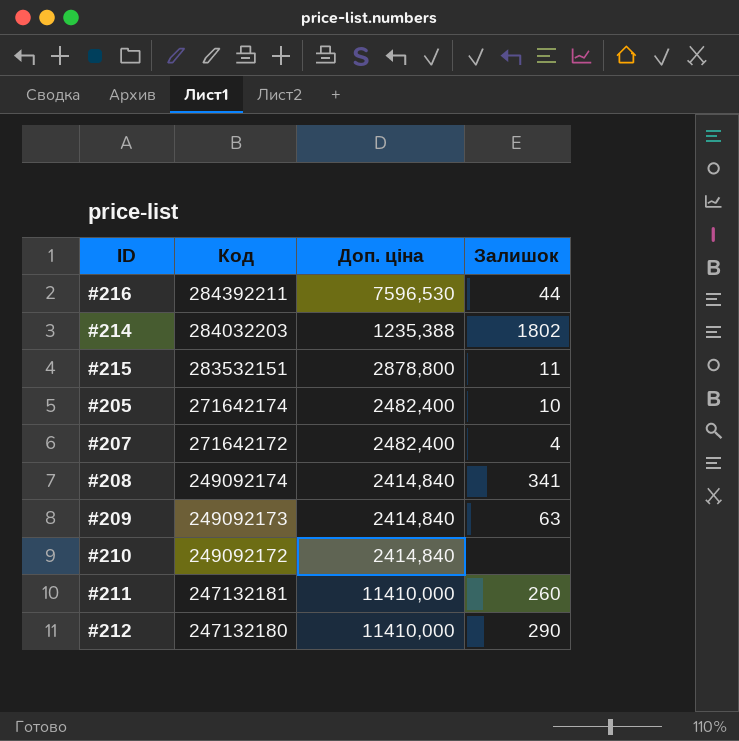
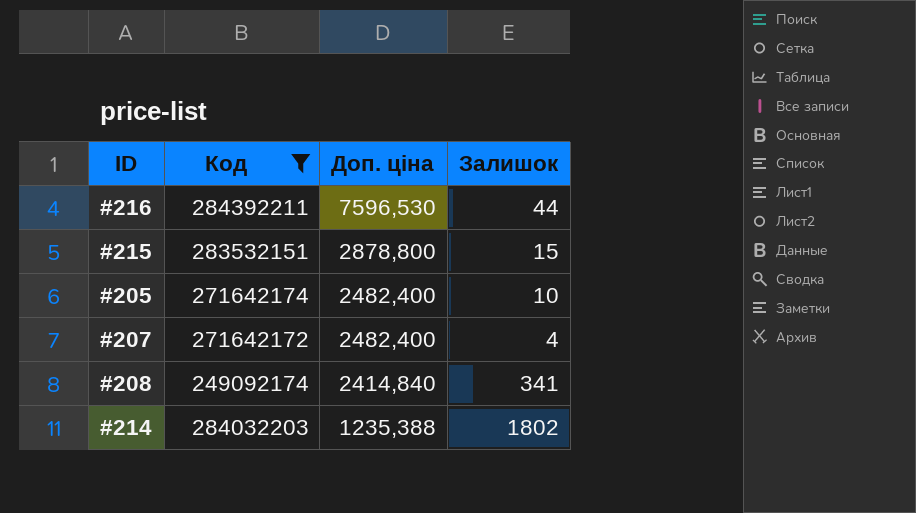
filter: none -> Код >= 249092174
row order: Код descending -> Доп. ціна descending
#215 | Залишок: 11 -> 15

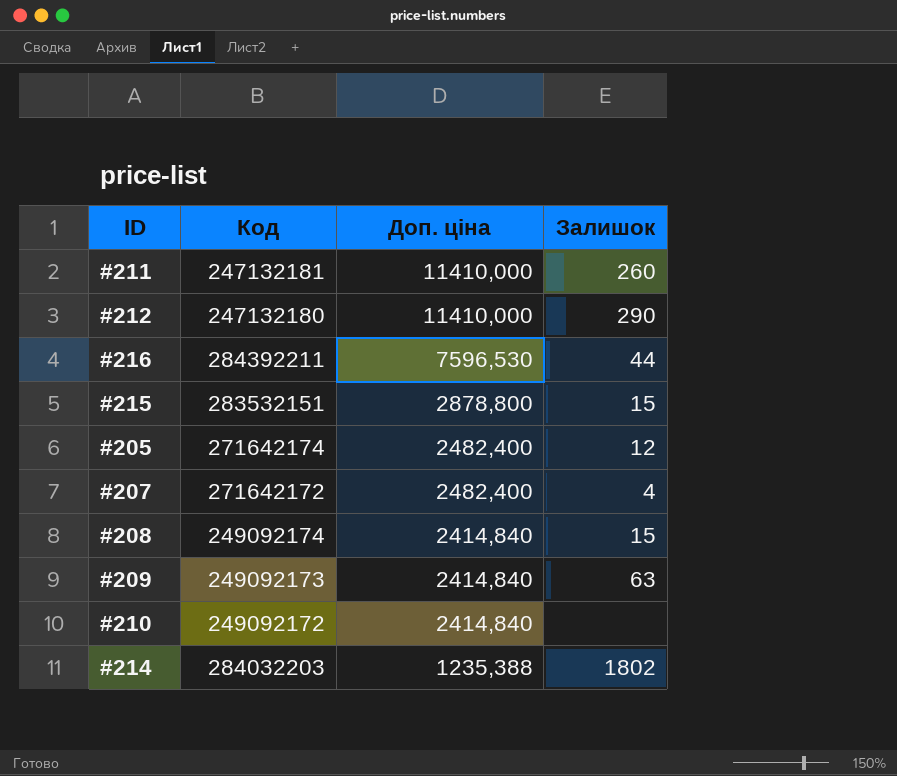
filter: Код >= 249092174 -> none
#205 | Залишок: 10 -> 12
#208 | Залишок: 341 -> 15

